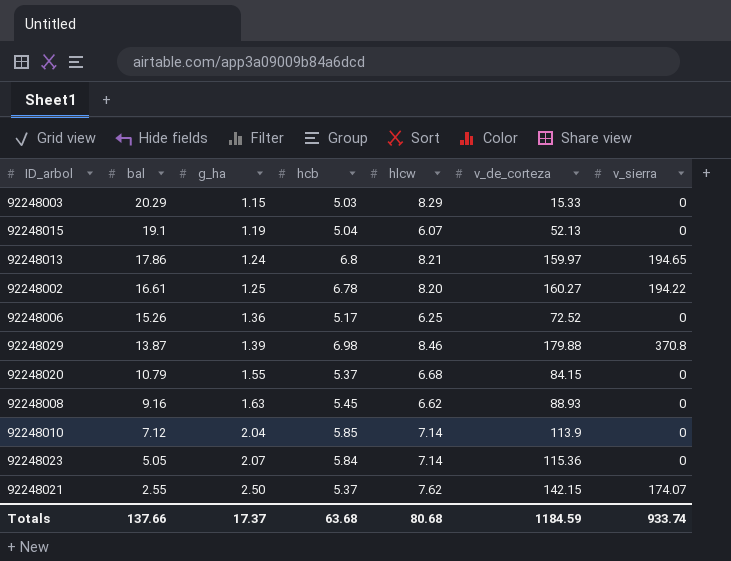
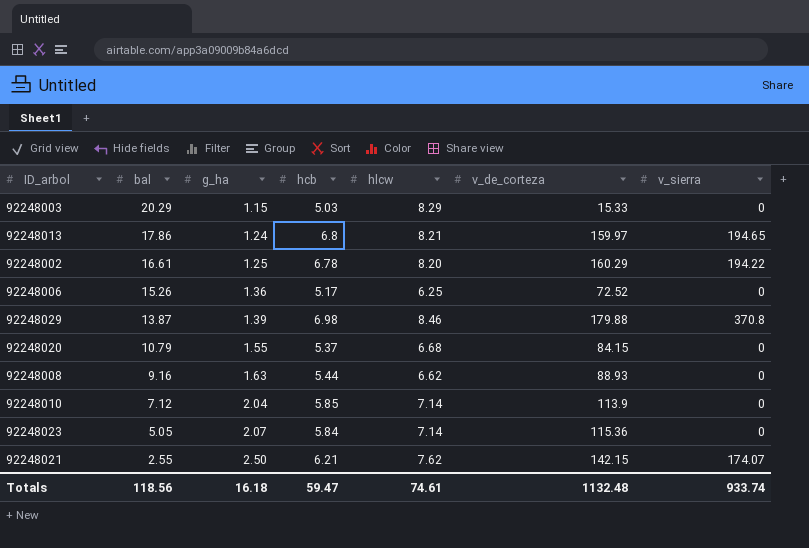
row 92248015: 19.1 | 1.19 | 5.04 | 6.07 | 52.13 | 0 -> none
92248002 | v_de_corteza: 160.27 -> 160.29
92248008 | hcb: 5.45 -> 5.44
92248021 | hcb: 5.37 -> 6.21
Totals | bal: 137.66 -> 118.56
Totals | g_ha: 17.37 -> 16.18
Totals | hcb: 63.68 -> 59.47
Totals | hlcw: 80.68 -> 74.61
Totals | v_de_corteza: 1184.59 -> 1132.48

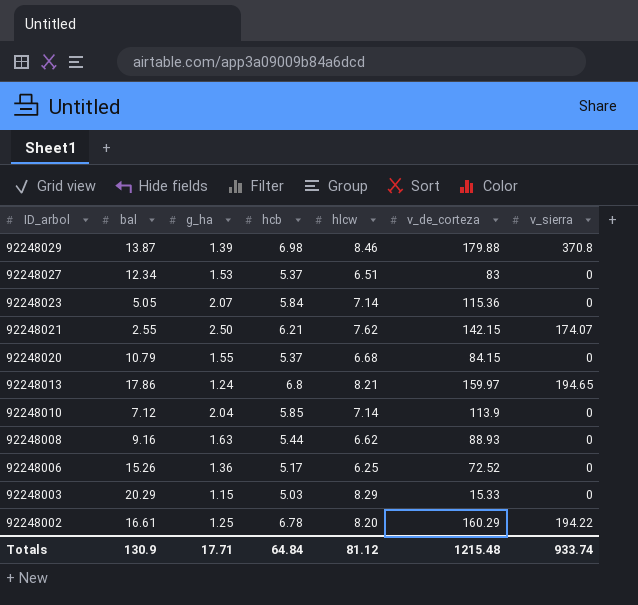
row order: bal descending -> ID_arbol descending
row 92248027: none -> 12.34 | 1.53 | 5.37 | 6.51 | 83 | 0
Totals | bal: 118.56 -> 130.9
Totals | g_ha: 16.18 -> 17.71
Totals | hcb: 59.47 -> 64.84
Totals | hlcw: 74.61 -> 81.12
Totals | v_de_corteza: 1132.48 -> 1215.48

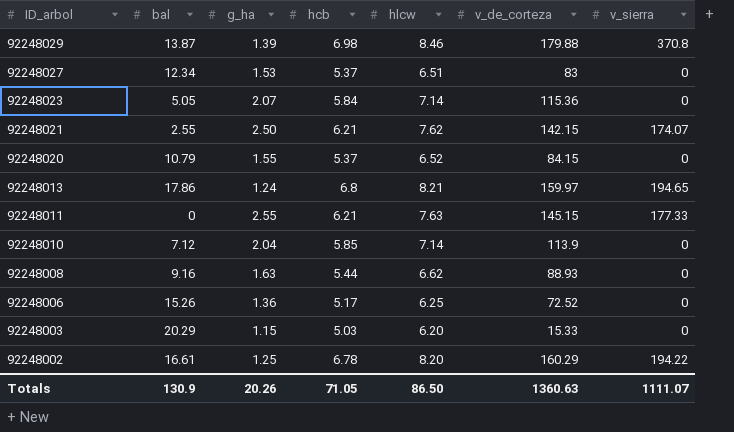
92248020 | hlcw: 6.68 -> 6.52
row 92248011: none -> 0 | 2.55 | 6.21 | 7.63 | 145.15 | 177.33
92248003 | hlcw: 8.29 -> 6.20
Totals | g_ha: 17.71 -> 20.26
Totals | hcb: 64.84 -> 71.05
Totals | hlcw: 81.12 -> 86.50
Totals | v_de_corteza: 1215.48 -> 1360.63
Totals | v_sierra: 933.74 -> 1111.07

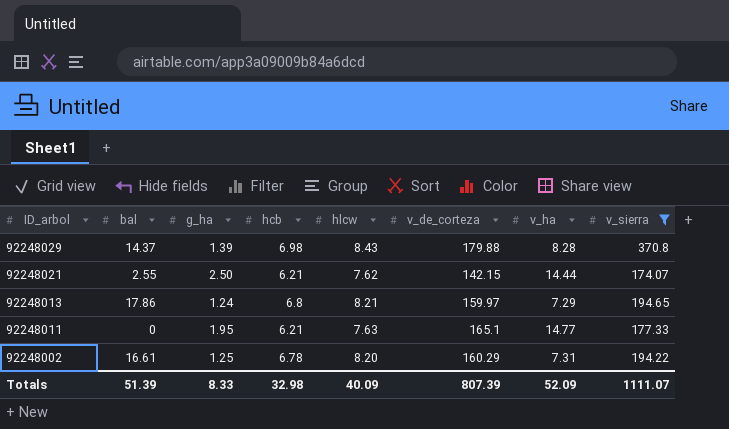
filter: none -> v_sierra != 0
column v_ha | position: none -> 7
92248029 | bal: 13.87 -> 14.37
92248029 | hlcw: 8.46 -> 8.43
92248011 | g_ha: 2.55 -> 1.95
92248011 | v_de_corteza: 145.15 -> 165.1
Totals | bal: 130.9 -> 51.39
Totals | g_ha: 20.26 -> 8.33
Totals | hcb: 71.05 -> 32.98
Totals | hlcw: 86.50 -> 40.09
Totals | v_de_corteza: 1360.63 -> 807.39

